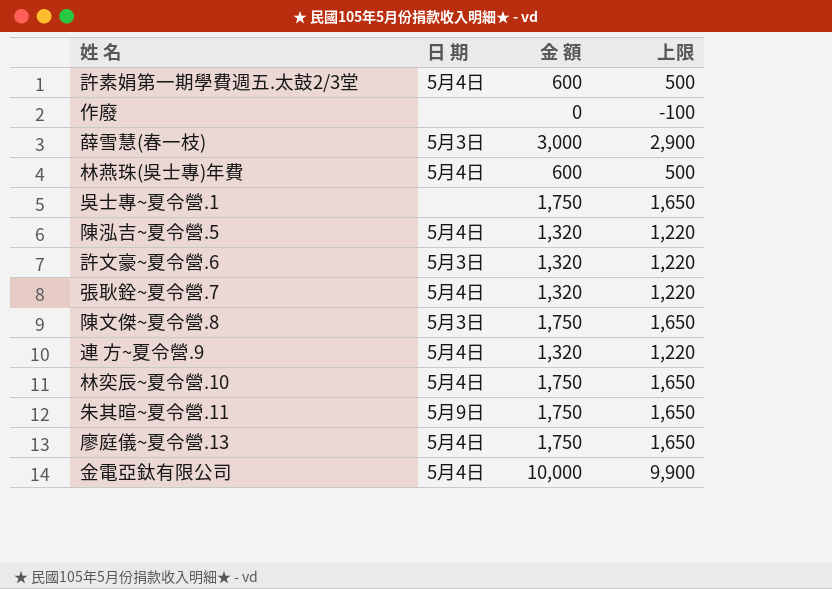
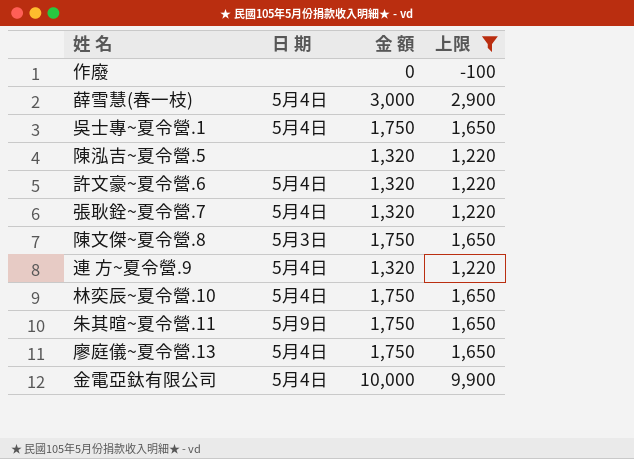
filter: none -> 上限 != 500
薛雪慧(春一枝) | 日 期: 5月3日 -> 5月4日
吳士專~夏令營.1 | 日 期: none -> 5月4日
陳泓吉~夏令營.5 | 日 期: 5月4日 -> none
許文豪~夏令營.6 | 日 期: 5月3日 -> 5月4日

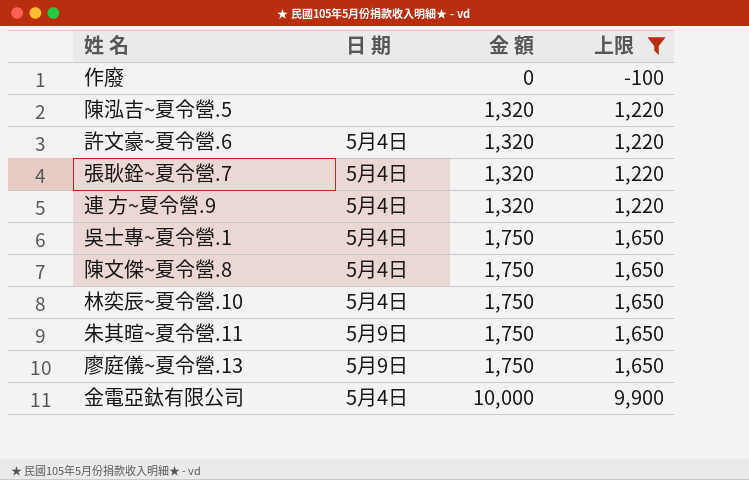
row order: none -> 金 額 ascending
row 薛雪慧(春一枝): 5月4日 | 3,000 | 2,900 -> none
陳文傑~夏令營.8 | 日 期: 5月3日 -> 5月4日
廖庭儀~夏令營.13 | 日 期: 5月4日 -> 5月9日

